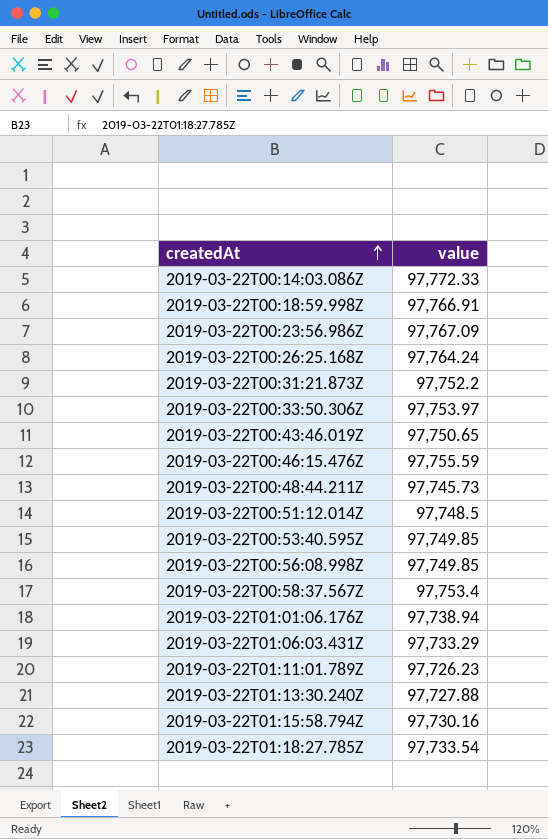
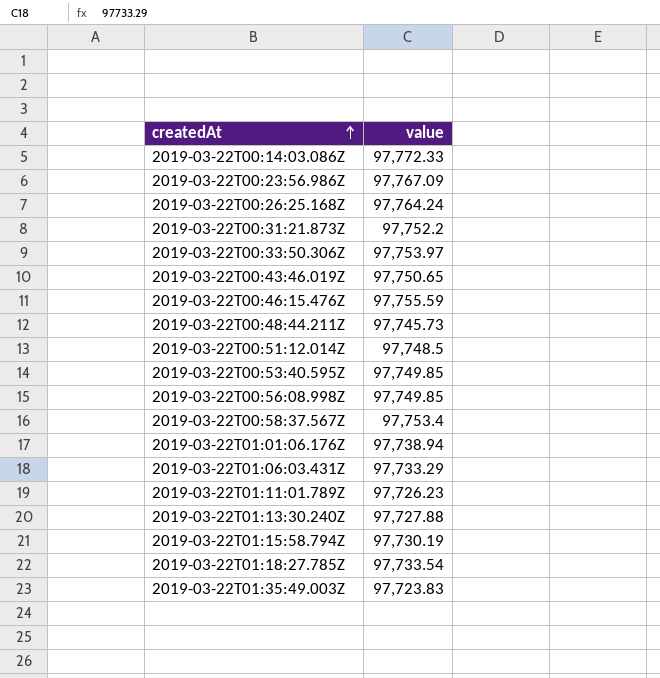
row 2019-03-22T00:18:59.998Z: 97,766.91 -> none
2019-03-22T01:15:58.794Z | value: 97,730.16 -> 97,730.19
row 2019-03-22T01:35:49.003Z: none -> 97,723.83

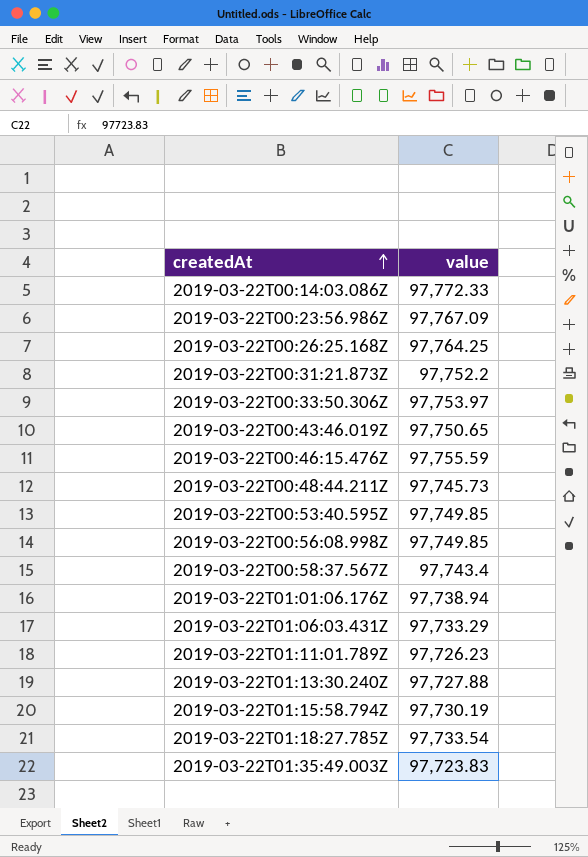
row 2019-03-22T00:51:12.014Z: 97,748.5 -> none
2019-03-22T00:26:25.168Z | value: 97,764.24 -> 97,764.25
2019-03-22T00:58:37.567Z | value: 97,753.4 -> 97,743.4

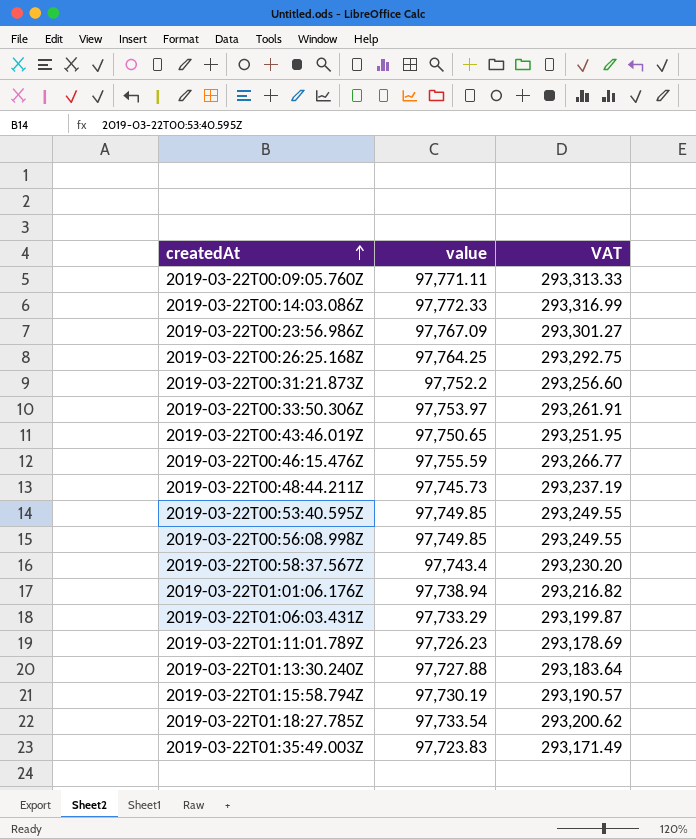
column VAT | formula: none -> [value] * 3
row 2019-03-22T00:09:05.760Z: none -> 97,771.11 | 293,313.33

